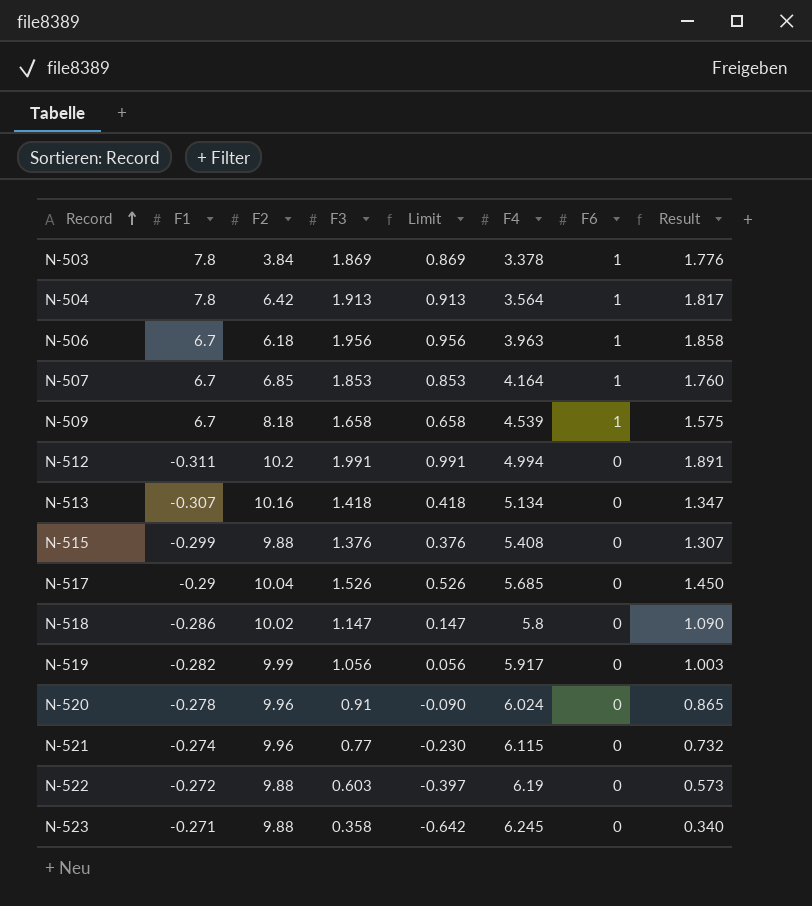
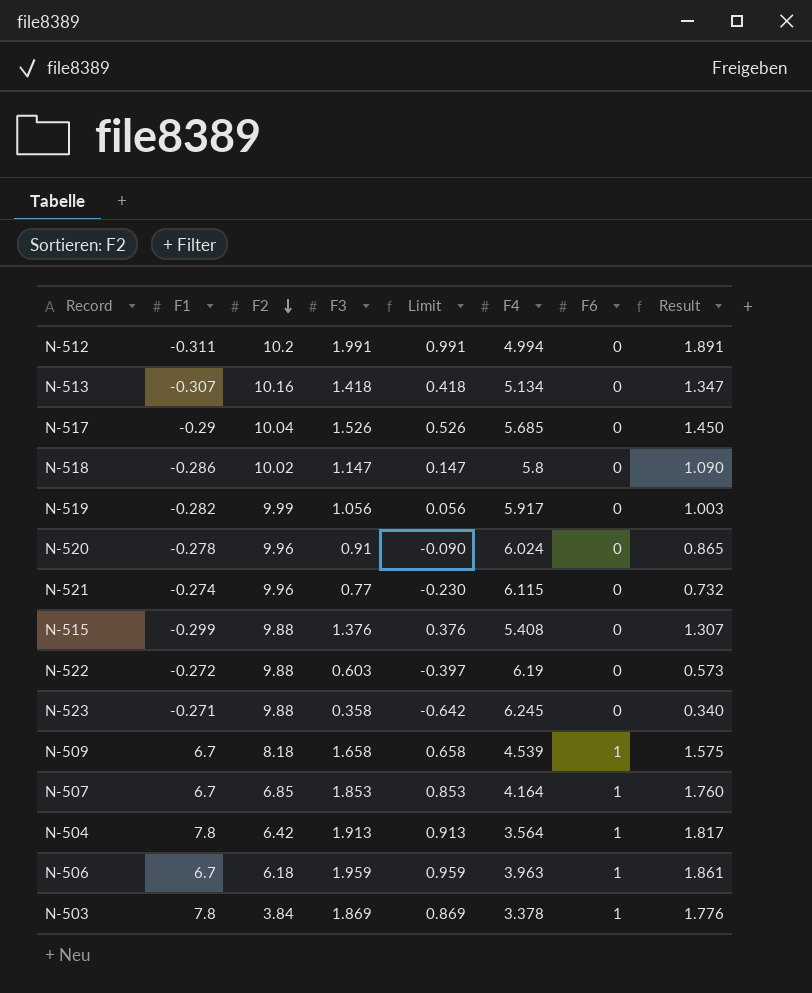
row order: Record ascending -> F2 descending
N-506 | F3: 1.956 -> 1.959
N-506 | Limit: 0.956 -> 0.959
N-506 | Result: 1.858 -> 1.861

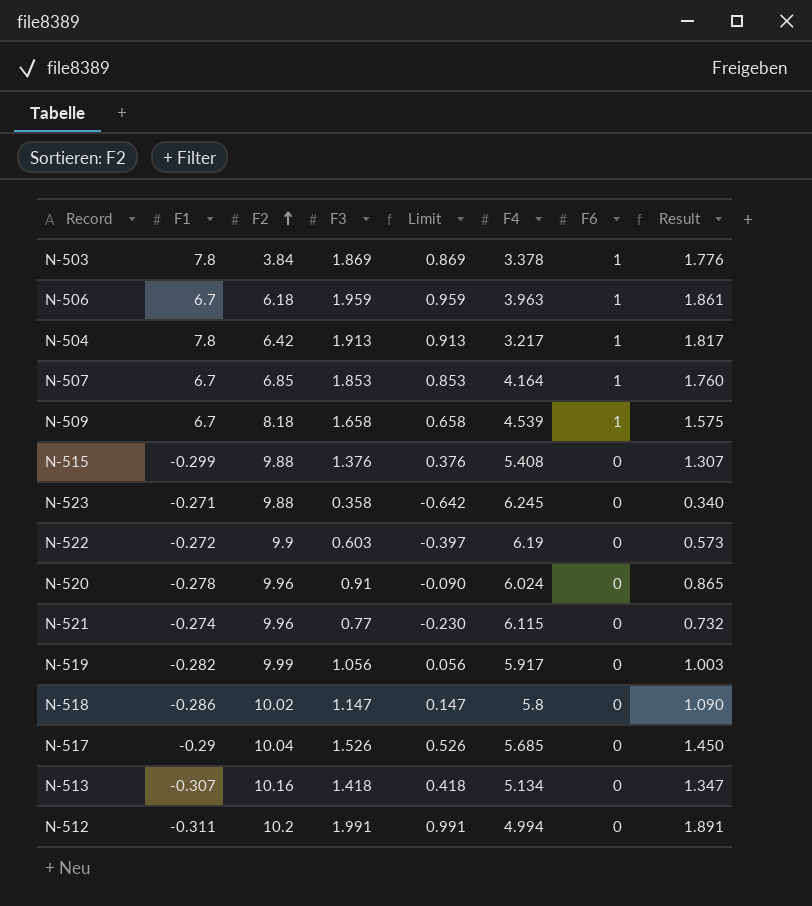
row order: F2 descending -> F2 ascending
N-504 | F4: 3.564 -> 3.217
N-522 | F2: 9.88 -> 9.9

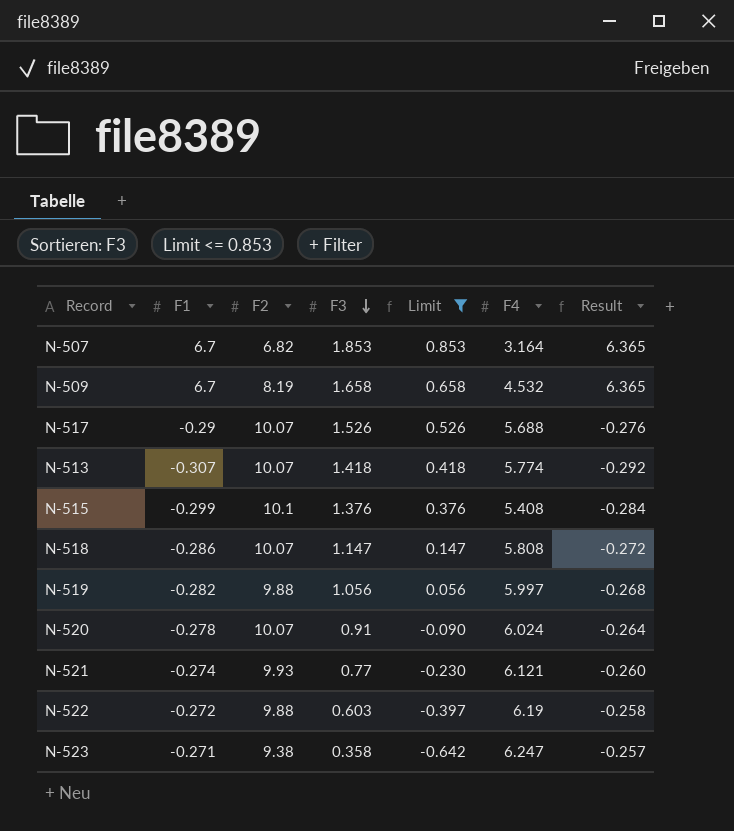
filter: none -> Limit <= 0.853
row order: F2 ascending -> F3 descending
column F6 | position: 7 -> none
column Result | formula: [F3] * 0.95 -> [F1] * 0.95
N-507 | F2: 6.85 -> 6.82
N-507 | F4: 4.164 -> 3.164
N-509 | F2: 8.18 -> 8.19
N-509 | F4: 4.539 -> 4.532
N-517 | F2: 10.04 -> 10.07
N-517 | F4: 5.685 -> 5.688
N-513 | F2: 10.16 -> 10.07
N-513 | F4: 5.134 -> 5.774
N-515 | F2: 9.88 -> 10.1
N-518 | F2: 10.02 -> 10.07
N-518 | F4: 5.8 -> 5.808
N-519 | F2: 9.99 -> 9.88
N-519 | F4: 5.917 -> 5.997
N-520 | F2: 9.96 -> 10.07
N-521 | F2: 9.96 -> 9.93
N-521 | F4: 6.115 -> 6.121
N-522 | F2: 9.9 -> 9.88
N-523 | F2: 9.88 -> 9.38
N-523 | F4: 6.245 -> 6.247

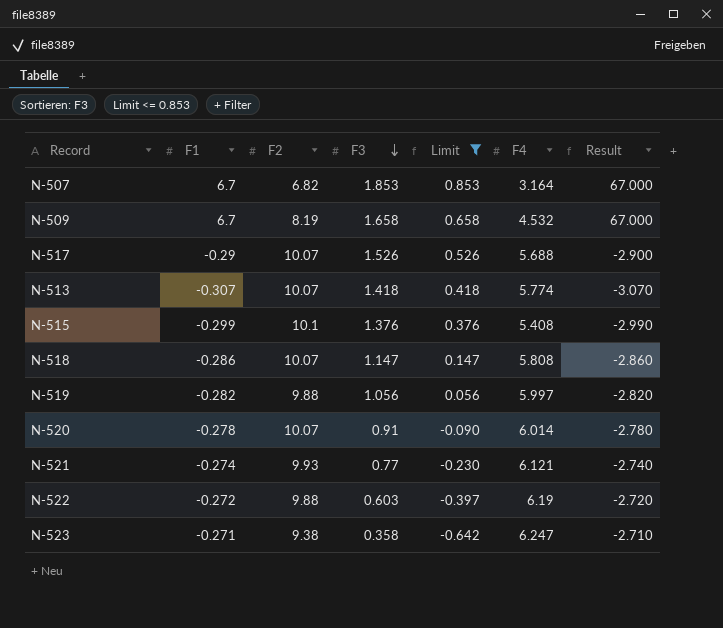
column Result | formula: [F1] * 0.95 -> [F1] * 10
N-520 | F4: 6.024 -> 6.014

